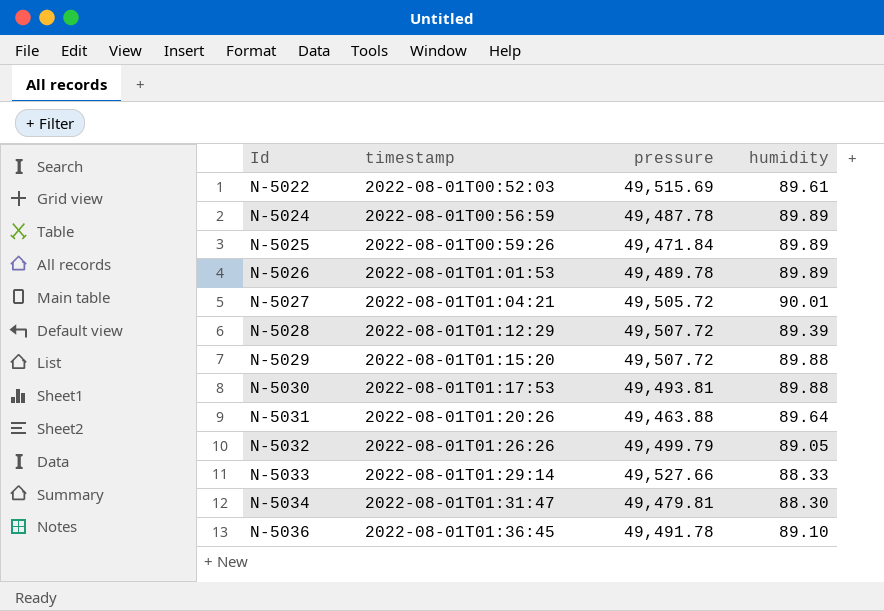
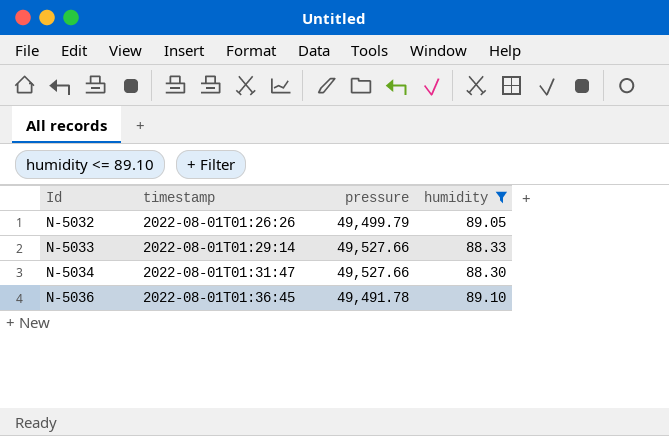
filter: none -> humidity <= 89.10
N-5034 | pressure: 49,479.81 -> 49,527.66

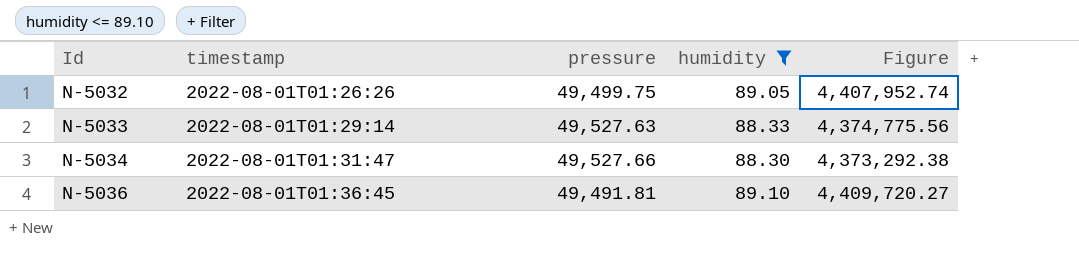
column Figure | formula: none -> [pressure] * [humidity]
N-5032 | pressure: 49,499.79 -> 49,499.75
N-5033 | pressure: 49,527.66 -> 49,527.63
N-5036 | pressure: 49,491.78 -> 49,491.81

